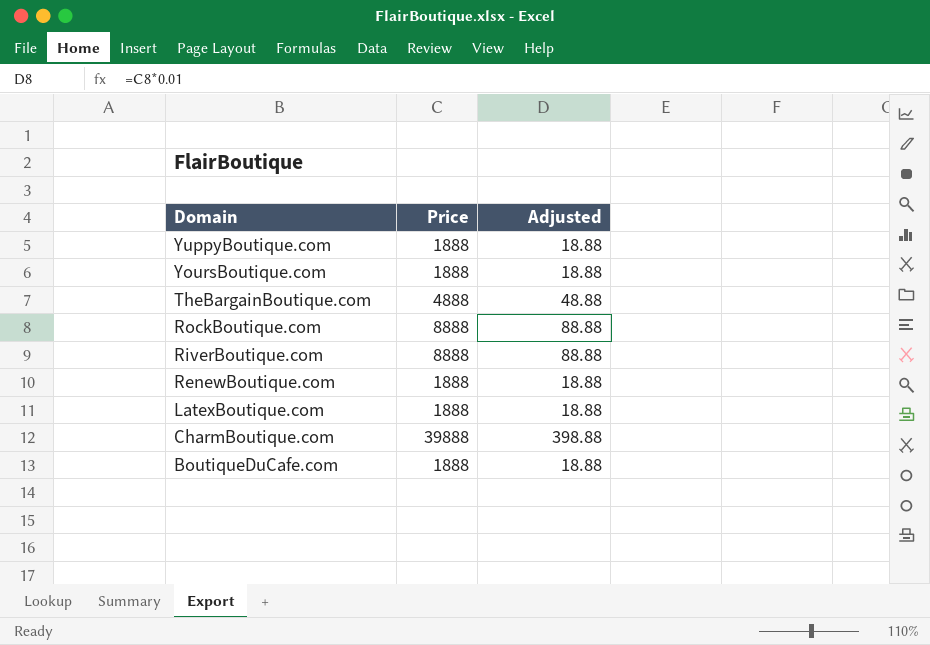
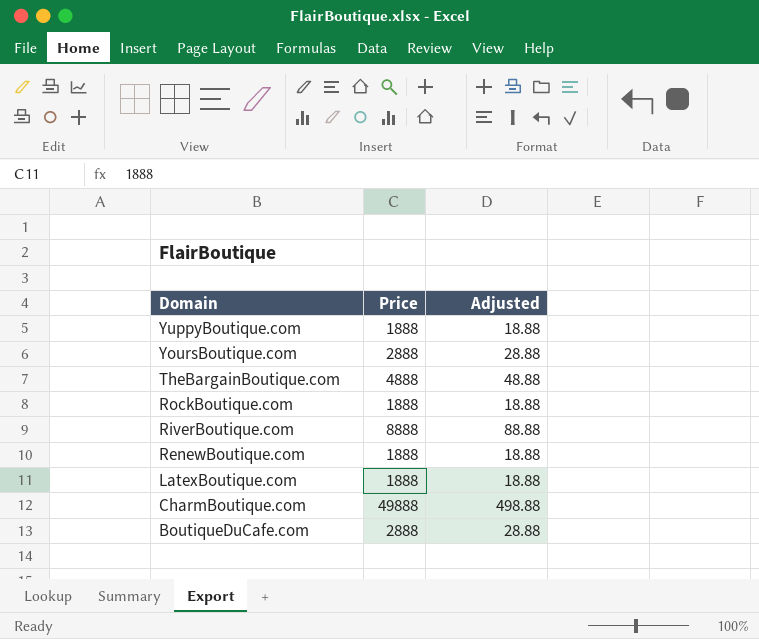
YoursBoutique.com | Price: 1888 -> 2888
YoursBoutique.com | Adjusted: 18.88 -> 28.88
RockBoutique.com | Price: 8888 -> 1888
RockBoutique.com | Adjusted: 88.88 -> 18.88
CharmBoutique.com | Price: 39888 -> 49888
CharmBoutique.com | Adjusted: 398.88 -> 498.88
BoutiqueDuCafe.com | Price: 1888 -> 2888
BoutiqueDuCafe.com | Adjusted: 18.88 -> 28.88

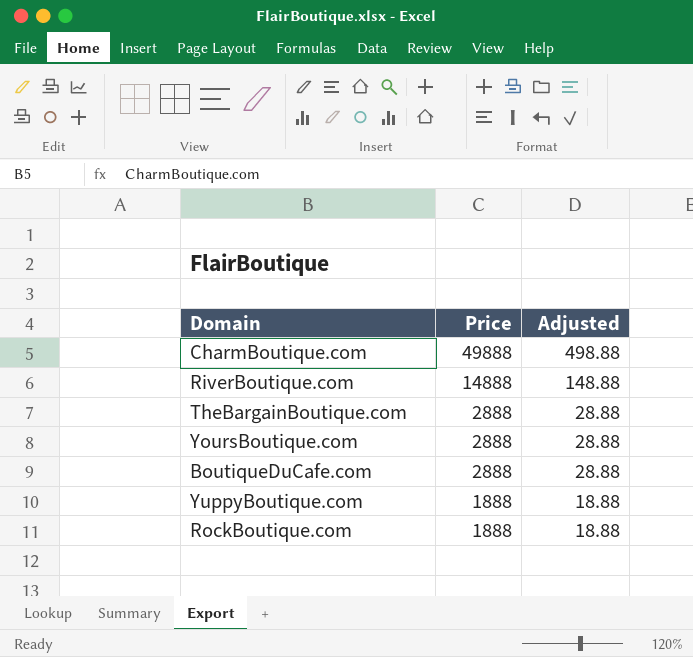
row order: Domain descending -> Price descending
row RenewBoutique.com: 1888 | 18.88 -> none
row LatexBoutique.com: 1888 | 18.88 -> none
RiverBoutique.com | Price: 8888 -> 14888
RiverBoutique.com | Adjusted: 88.88 -> 148.88
TheBargainBoutique.com | Price: 4888 -> 2888
TheBargainBoutique.com | Adjusted: 48.88 -> 28.88

